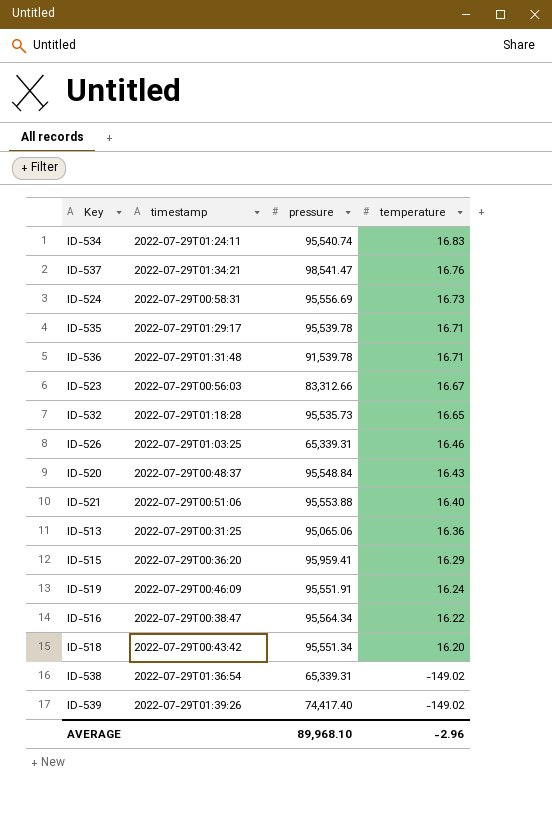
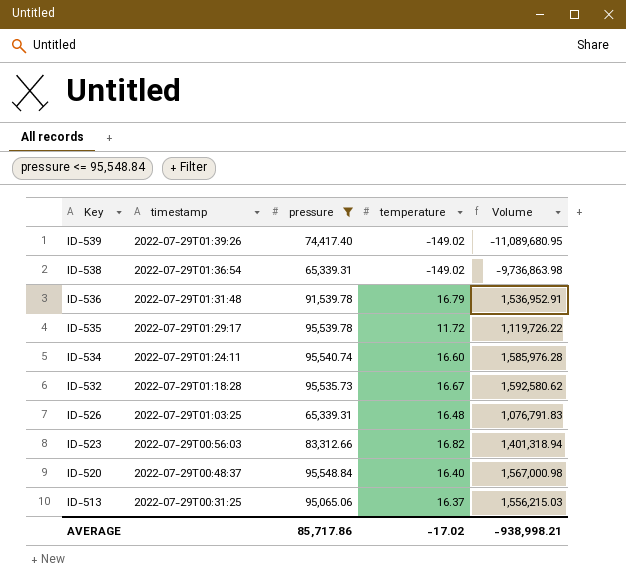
filter: none -> pressure <= 95,548.84
row order: temperature descending -> Key descending
column Volume | formula: none -> [pressure] * [temperature]
ID-536 | temperature: 16.71 -> 16.79
ID-535 | temperature: 16.71 -> 11.72
ID-534 | temperature: 16.83 -> 16.60
ID-532 | temperature: 16.65 -> 16.67
ID-526 | temperature: 16.46 -> 16.48
ID-523 | temperature: 16.67 -> 16.82
ID-520 | temperature: 16.43 -> 16.40
ID-513 | temperature: 16.36 -> 16.37
AVERAGE | pressure: 89,968.10 -> 85,717.86
AVERAGE | temperature: -2.96 -> -17.02

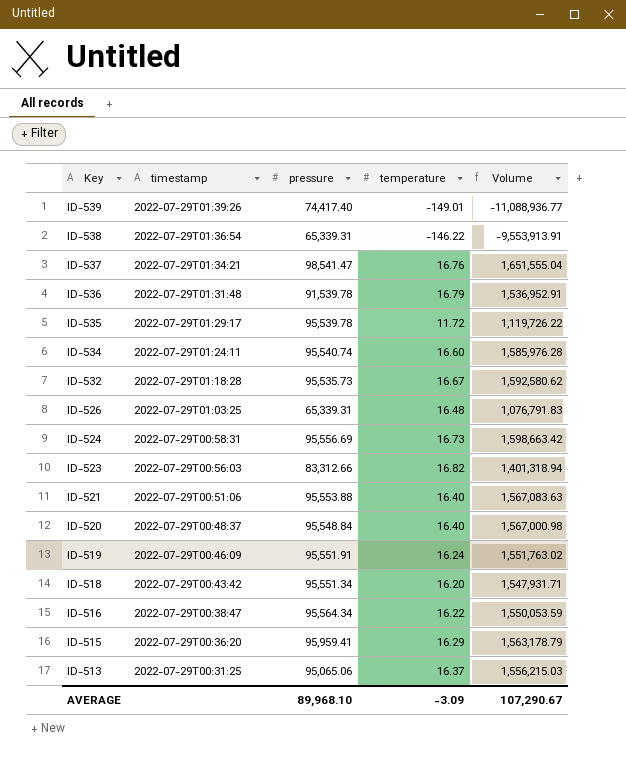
filter: pressure <= 95,548.84 -> none
ID-539 | temperature: -149.02 -> -149.01
ID-539 | Volume: -11,089,680.95 -> -11,088,936.77
ID-538 | temperature: -149.02 -> -146.22
ID-538 | Volume: -9,736,863.98 -> -9,553,913.91
AVERAGE | pressure: 85,717.86 -> 89,968.10
AVERAGE | temperature: -17.02 -> -3.09
AVERAGE | Volume: -938,998.21 -> 107,290.67

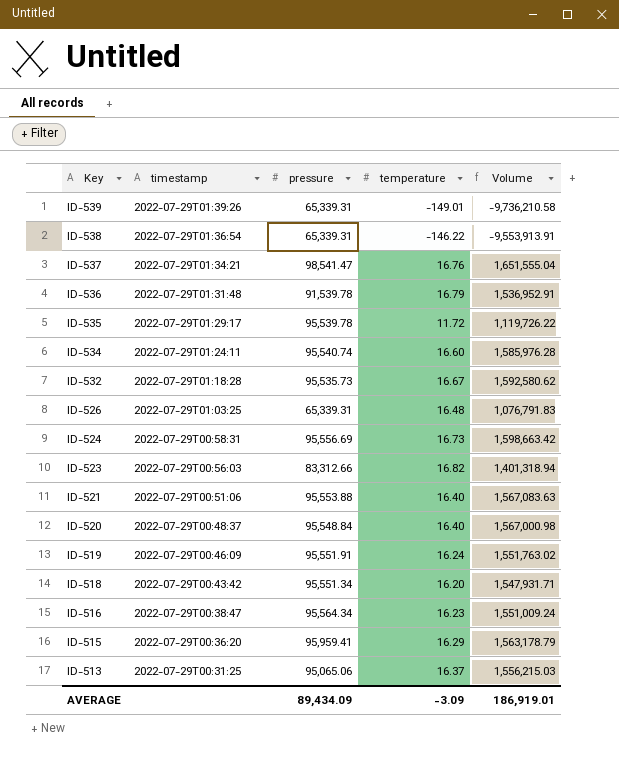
ID-539 | pressure: 74,417.40 -> 65,339.31
ID-539 | Volume: -11,088,936.77 -> -9,736,210.58
ID-516 | temperature: 16.22 -> 16.23
ID-516 | Volume: 1,550,053.59 -> 1,551,009.24
AVERAGE | pressure: 89,968.10 -> 89,434.09
AVERAGE | Volume: 107,290.67 -> 186,919.01

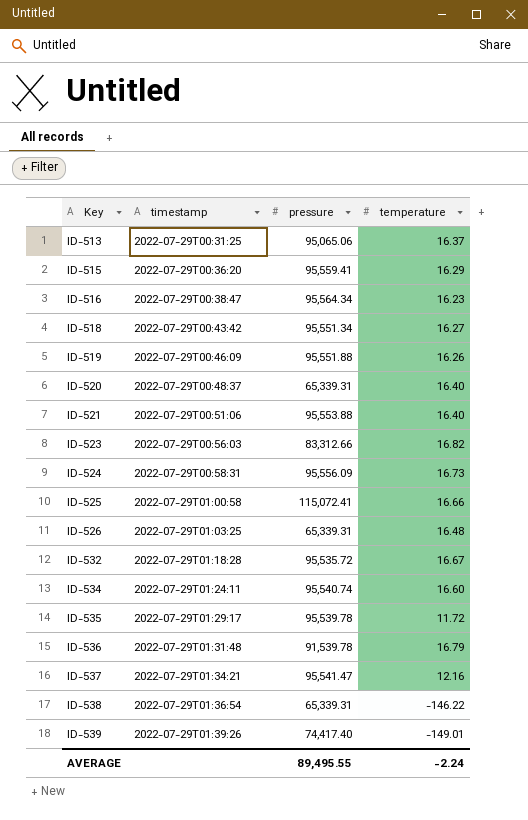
row order: Key descending -> Key ascending
column Volume | formula: [pressure] * [temperature] -> none
ID-515 | pressure: 95,959.41 -> 95,559.41
ID-518 | temperature: 16.20 -> 16.27
ID-519 | pressure: 95,551.91 -> 95,551.88
ID-519 | temperature: 16.24 -> 16.26
ID-520 | pressure: 95,548.84 -> 65,339.31
ID-524 | pressure: 95,556.69 -> 95,556.09
row ID-525: none -> 2022-07-29T01:00:58 | 115,072.41 | 16.66
ID-532 | pressure: 95,535.73 -> 95,535.72
ID-537 | pressure: 98,541.47 -> 95,541.47
ID-537 | temperature: 16.76 -> 12.16
ID-539 | pressure: 65,339.31 -> 74,417.40
AVERAGE | pressure: 89,434.09 -> 89,495.55
AVERAGE | temperature: -3.09 -> -2.24

